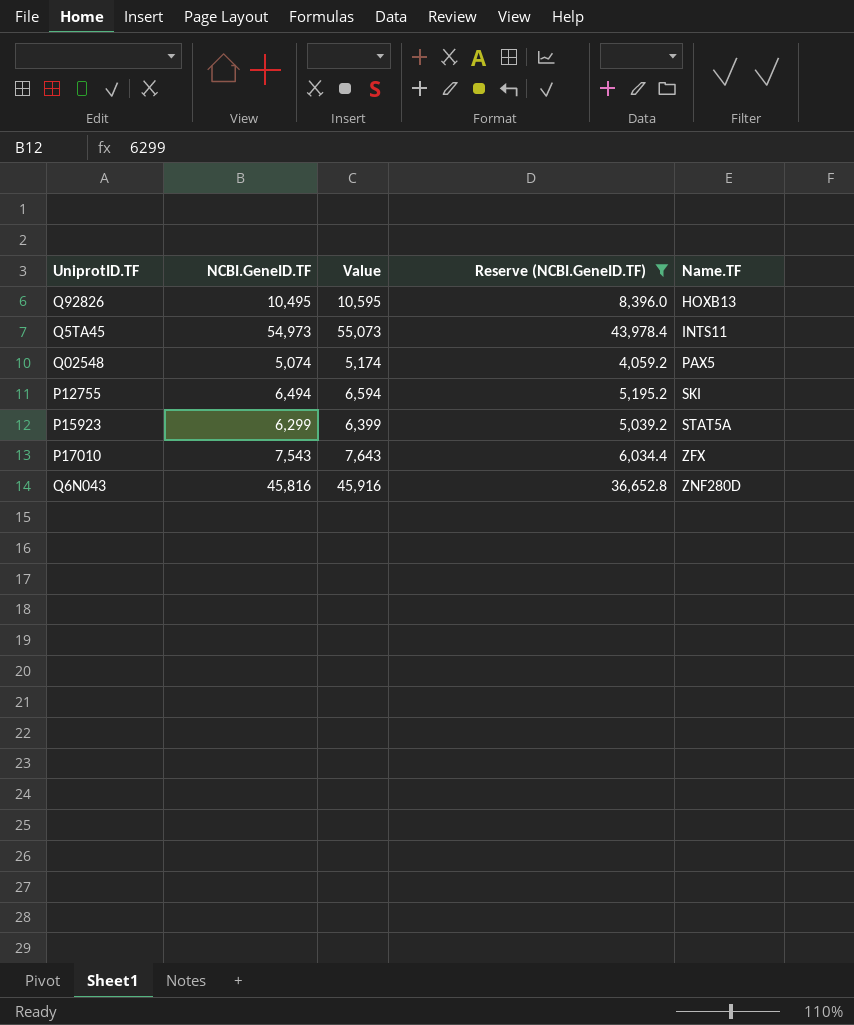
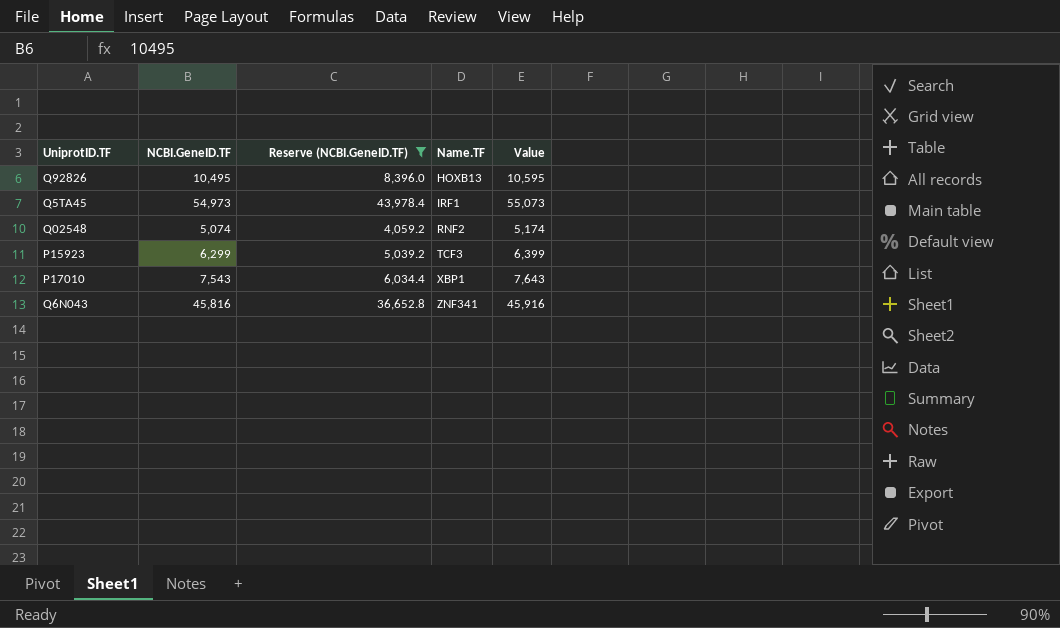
column Value | position: 3 -> 5
row P12755: 6,494 | 6,594 | 5,195.2 | SKI -> none
Q5TA45 | Name.TF: INTS11 -> IRF1
Q02548 | Name.TF: PAX5 -> RNF2
P15923 | Name.TF: STAT5A -> TCF3
P17010 | Name.TF: ZFX -> XBP1
Q6N043 | Name.TF: ZNF280D -> ZNF341

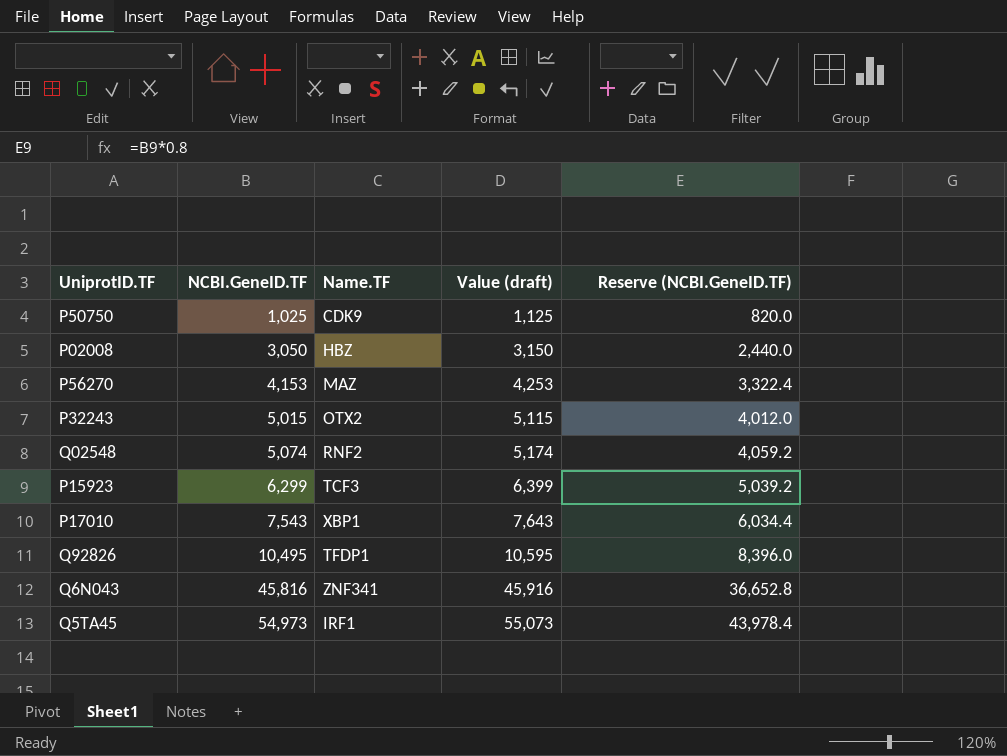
filter: Reserve (NCBI.GeneID.TF) >= 4,059.2 -> none
row order: Name.TF ascending -> NCBI.GeneID.TF ascending
column name: Value -> Value (draft)
column Reserve (NCBI.GeneID.TF) | position: 3 -> 5
Q92826 | Name.TF: HOXB13 -> TFDP1

